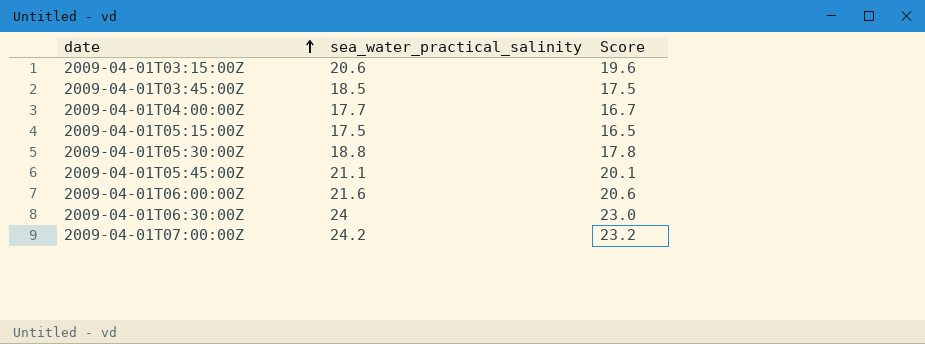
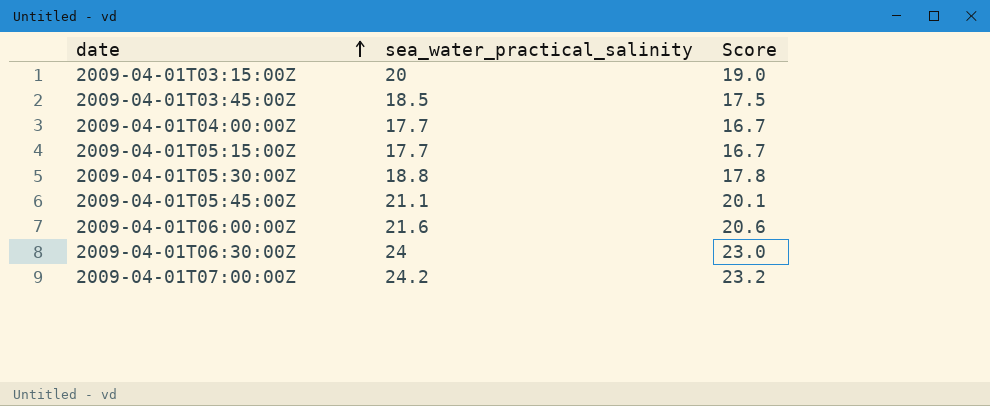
2009-04-01T03:15:00Z | sea_water_practical_salinity: 20.6 -> 20
2009-04-01T03:15:00Z | Score: 19.6 -> 19.0
2009-04-01T05:15:00Z | sea_water_practical_salinity: 17.5 -> 17.7
2009-04-01T05:15:00Z | Score: 16.5 -> 16.7

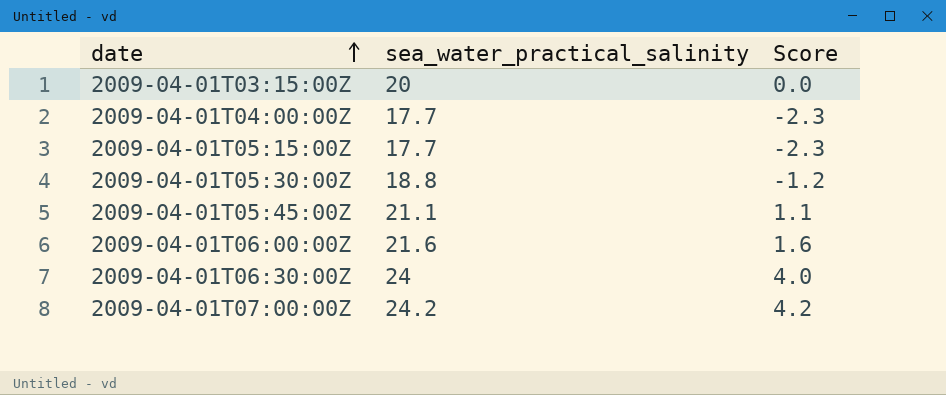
column Score | formula: [sea_water_practical_salinity] - 1 -> [sea_water_practical_salinity] - 20
row 2009-04-01T03:45:00Z: 18.5 | 17.5 -> none

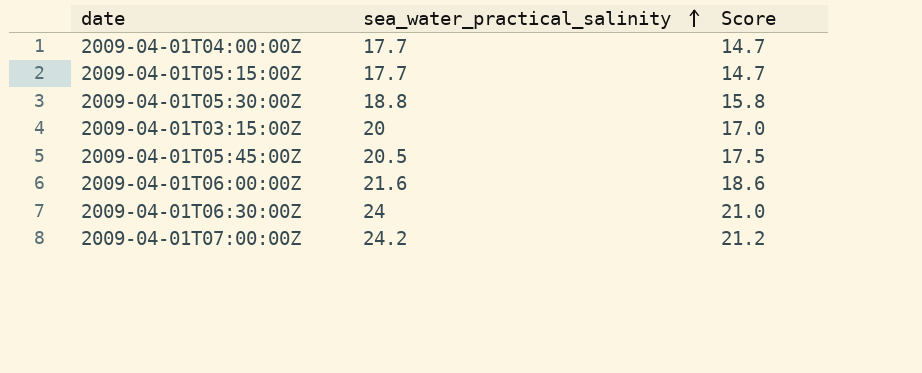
row order: date ascending -> sea_water_practical_salinity ascending
column Score | formula: [sea_water_practical_salinity] - 20 -> [sea_water_practical_salinity] - 3
2009-04-01T05:45:00Z | sea_water_practical_salinity: 21.1 -> 20.5

